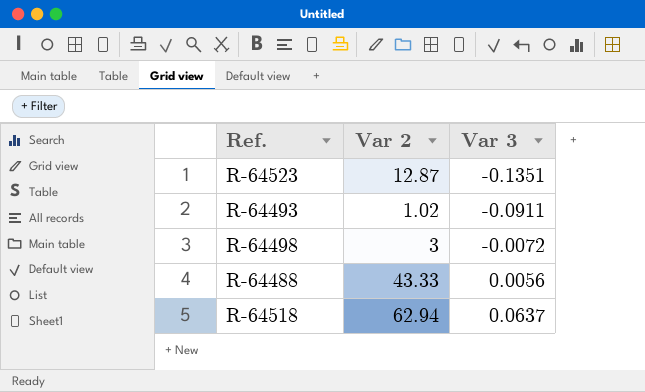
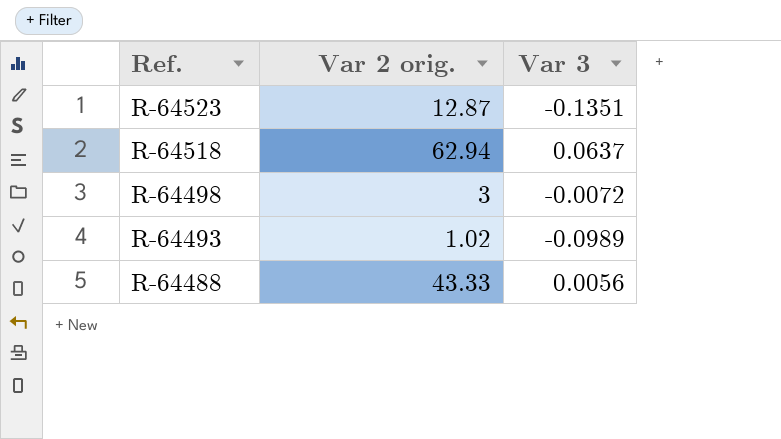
row order: Var 3 ascending -> Ref. descending
column name: Var 2 -> Var 2 orig.
R-64493 | Var 3: -0.0911 -> -0.0989

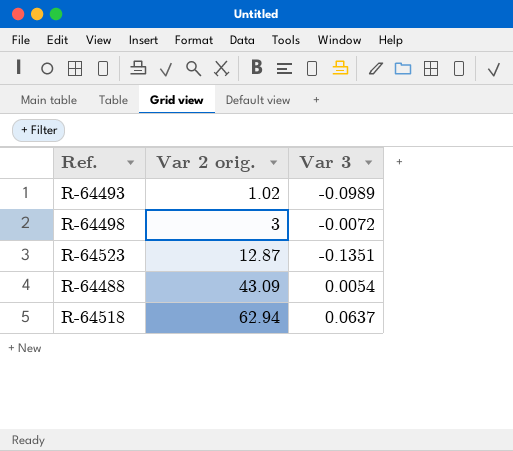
row order: Ref. descending -> Var 2 orig. ascending
R-64488 | Var 2 orig.: 43.33 -> 43.09
R-64488 | Var 3: 0.0056 -> 0.0054

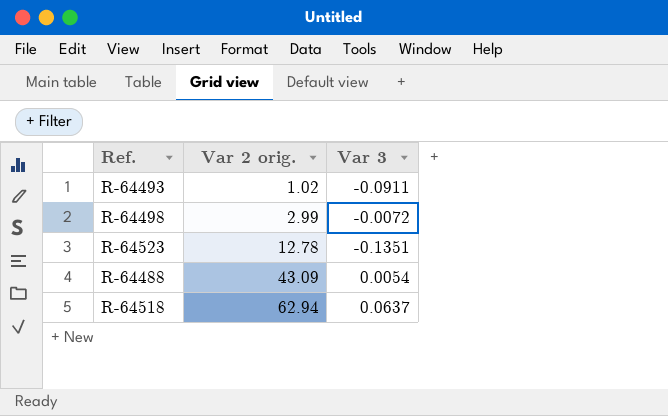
R-64493 | Var 3: -0.0989 -> -0.0911
R-64498 | Var 2 orig.: 3 -> 2.99
R-64523 | Var 2 orig.: 12.87 -> 12.78

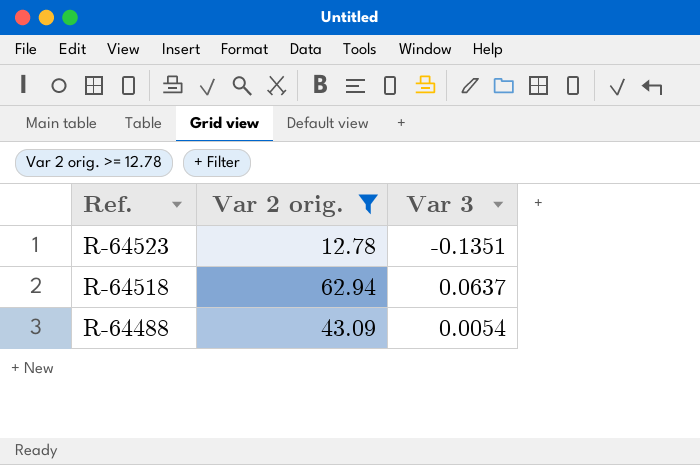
filter: none -> Var 2 orig. >= 12.78
row order: Var 2 orig. ascending -> Ref. descending

